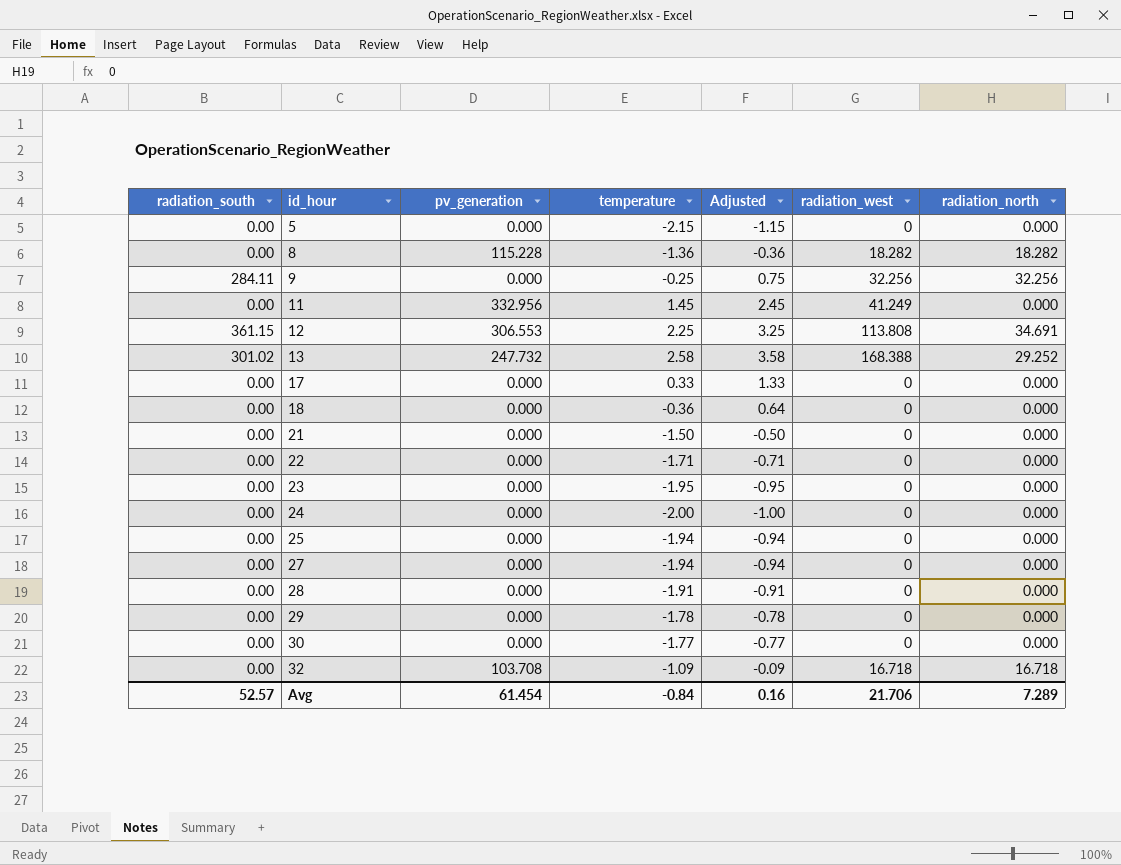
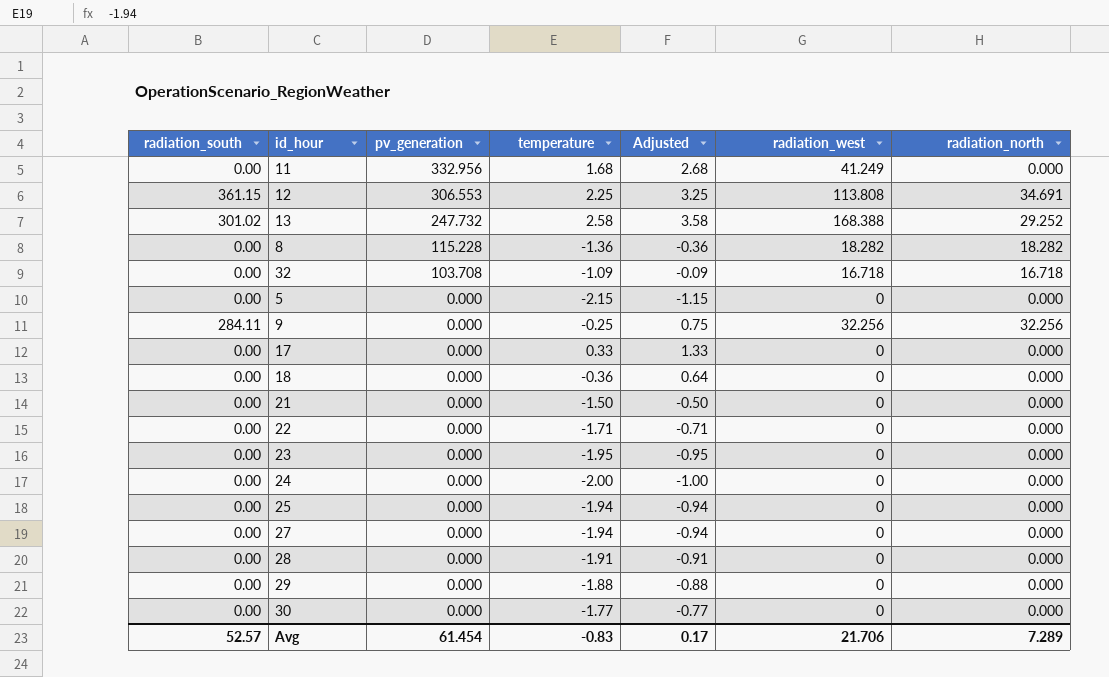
row order: id_hour ascending -> pv_generation descending
11 | temperature: 1.45 -> 1.68
11 | Adjusted: 2.45 -> 2.68
29 | temperature: -1.78 -> -1.88
29 | Adjusted: -0.78 -> -0.88
Avg | temperature: -0.84 -> -0.83
Avg | Adjusted: 0.16 -> 0.17

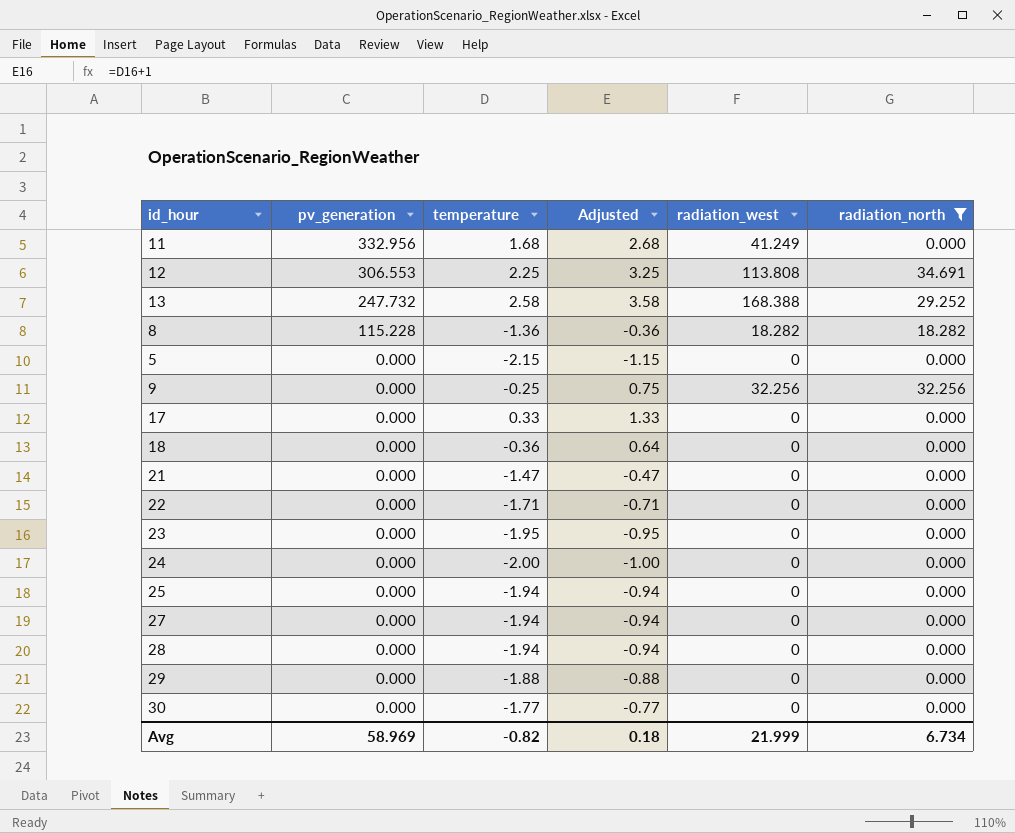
filter: none -> radiation_north != 16.718
column radiation_south | position: 1 -> none
21 | temperature: -1.50 -> -1.47
21 | Adjusted: -0.50 -> -0.47
28 | temperature: -1.91 -> -1.94
28 | Adjusted: -0.91 -> -0.94
Avg | pv_generation: 61.454 -> 58.969
Avg | temperature: -0.83 -> -0.82
Avg | Adjusted: 0.17 -> 0.18
Avg | radiation_west: 21.706 -> 21.999
Avg | radiation_north: 7.289 -> 6.734

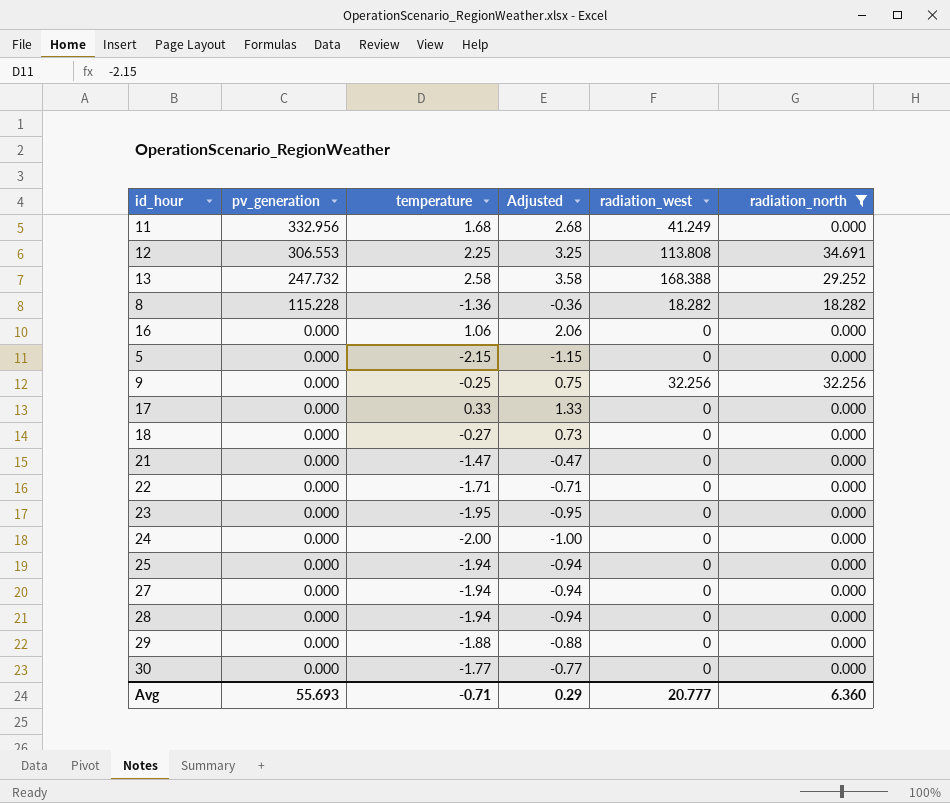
row 16: none -> 0.000 | 1.06 | 2.06 | 0 | 0.000
18 | temperature: -0.36 -> -0.27
18 | Adjusted: 0.64 -> 0.73
Avg | pv_generation: 58.969 -> 55.693
Avg | temperature: -0.82 -> -0.71
Avg | Adjusted: 0.18 -> 0.29
Avg | radiation_west: 21.999 -> 20.777
Avg | radiation_north: 6.734 -> 6.360

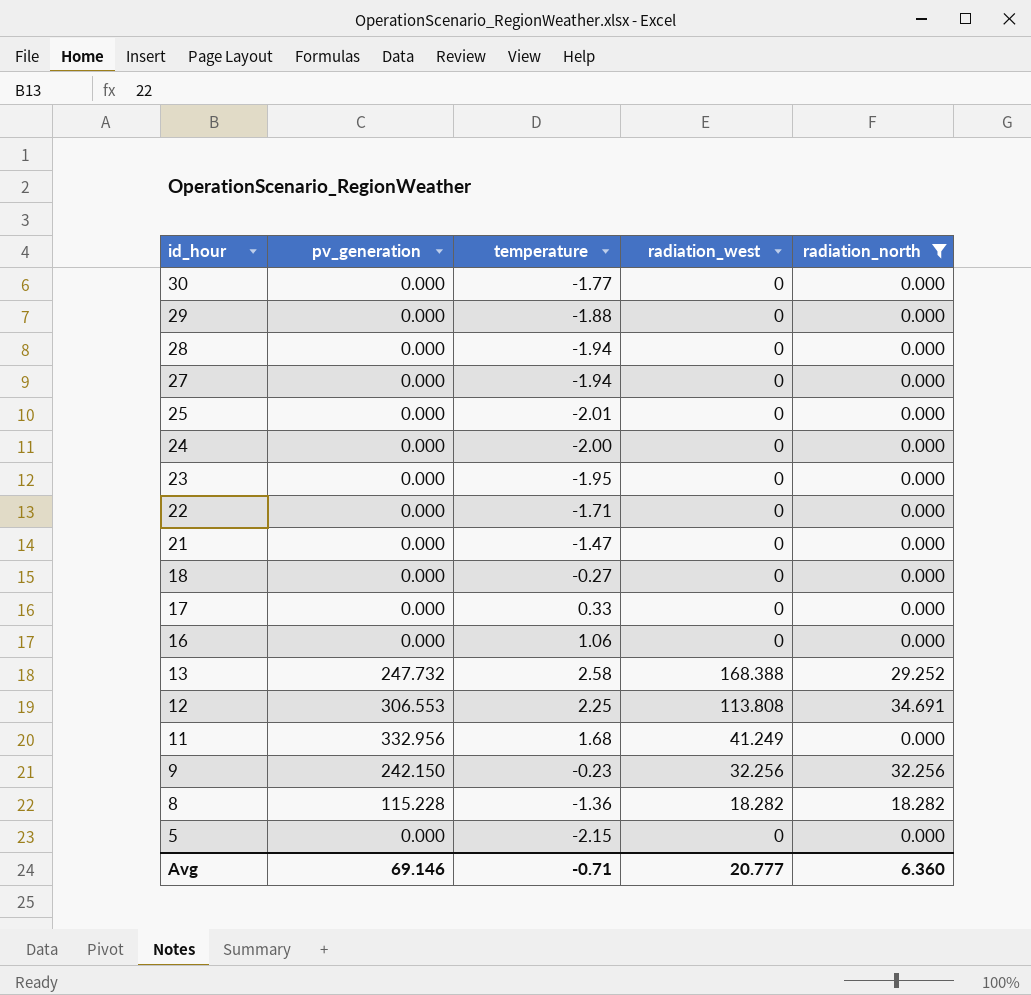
row order: pv_generation descending -> id_hour descending
column Adjusted | formula: [temperature] + 1 -> none
25 | temperature: -1.94 -> -2.01
9 | pv_generation: 0.000 -> 242.150
9 | temperature: -0.25 -> -0.23
Avg | pv_generation: 55.693 -> 69.146

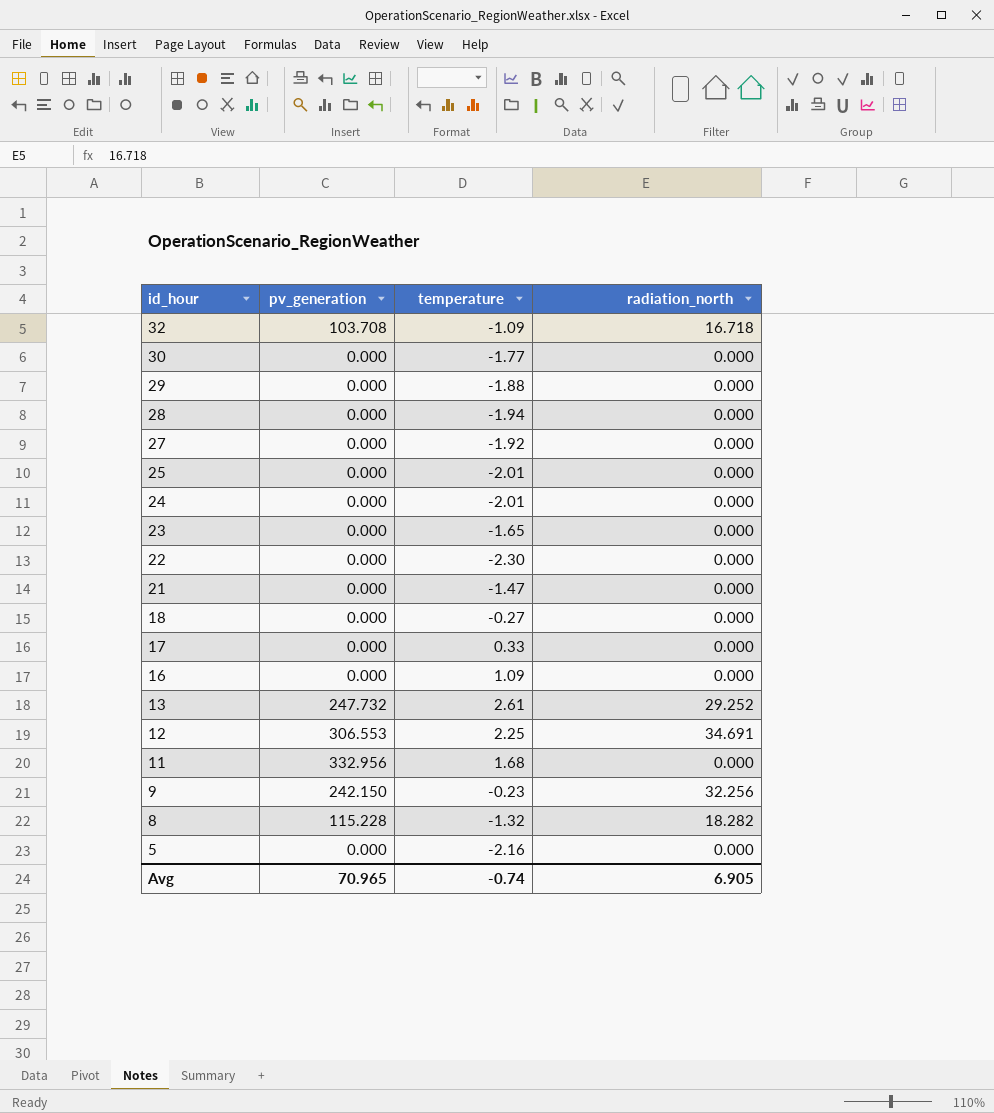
filter: radiation_north != 16.718 -> none
column radiation_west | position: 4 -> none
27 | temperature: -1.94 -> -1.92
24 | temperature: -2.00 -> -2.01
23 | temperature: -1.95 -> -1.65
22 | temperature: -1.71 -> -2.30
16 | temperature: 1.06 -> 1.09
13 | temperature: 2.58 -> 2.61
8 | temperature: -1.36 -> -1.32
5 | temperature: -2.15 -> -2.16
Avg | pv_generation: 69.146 -> 70.965
Avg | temperature: -0.71 -> -0.74
Avg | radiation_north: 6.360 -> 6.905

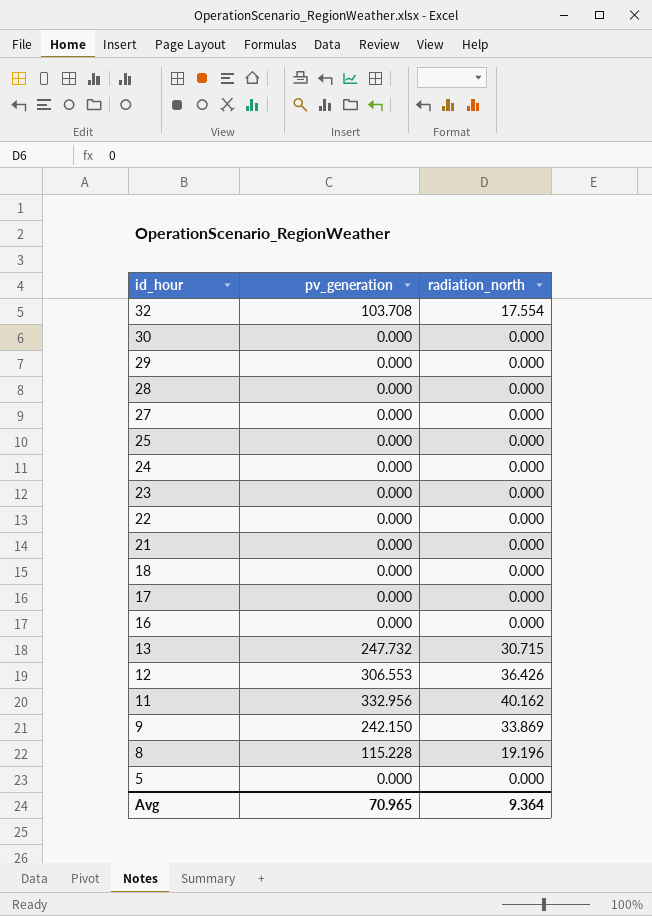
column temperature | position: 3 -> none
32 | radiation_north: 16.718 -> 17.554
13 | radiation_north: 29.252 -> 30.715
12 | radiation_north: 34.691 -> 36.426
11 | radiation_north: 0.000 -> 40.162
9 | radiation_north: 32.256 -> 33.869
8 | radiation_north: 18.282 -> 19.196
Avg | radiation_north: 6.905 -> 9.364

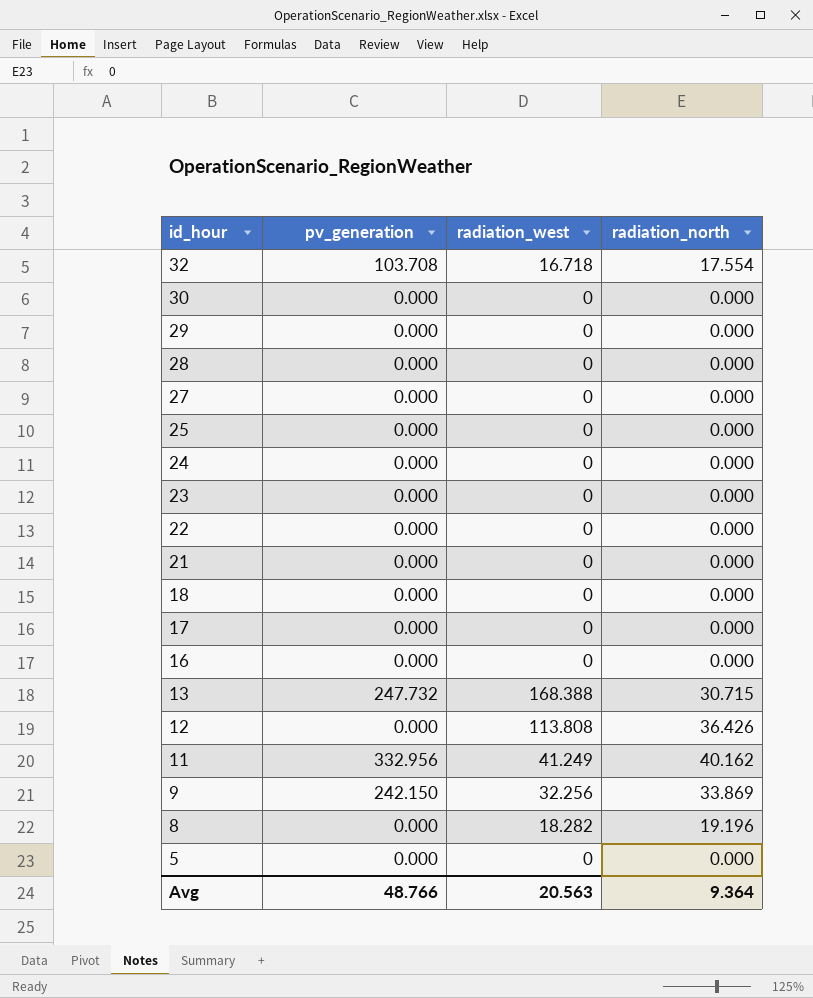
column radiation_west | position: none -> 3
12 | pv_generation: 306.553 -> 0.000
8 | pv_generation: 115.228 -> 0.000
Avg | pv_generation: 70.965 -> 48.766

